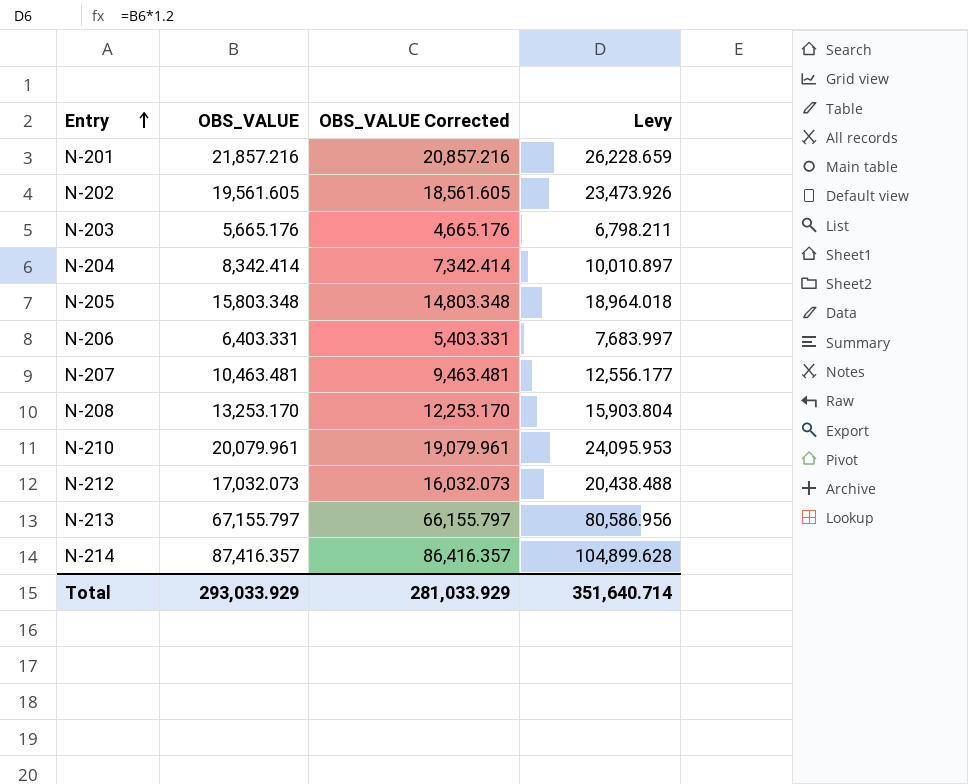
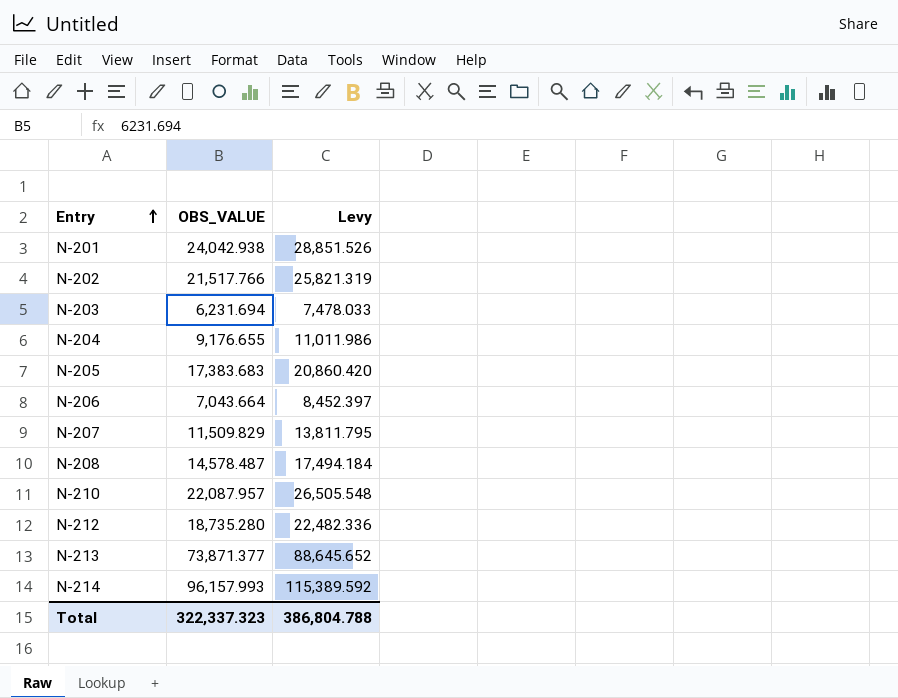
column OBS_VALUE Corrected | formula: [OBS_VALUE] - 1000 -> none
N-201 | OBS_VALUE: 21,857.216 -> 24,042.938
N-201 | Levy: 26,228.659 -> 28,851.526
N-202 | OBS_VALUE: 19,561.605 -> 21,517.766
N-202 | Levy: 23,473.926 -> 25,821.319
N-203 | OBS_VALUE: 5,665.176 -> 6,231.694
N-203 | Levy: 6,798.211 -> 7,478.033
N-204 | OBS_VALUE: 8,342.414 -> 9,176.655
N-204 | Levy: 10,010.897 -> 11,011.986
N-205 | OBS_VALUE: 15,803.348 -> 17,383.683
N-205 | Levy: 18,964.018 -> 20,860.420
N-206 | OBS_VALUE: 6,403.331 -> 7,043.664
N-206 | Levy: 7,683.997 -> 8,452.397
N-207 | OBS_VALUE: 10,463.481 -> 11,509.829
N-207 | Levy: 12,556.177 -> 13,811.795
N-208 | OBS_VALUE: 13,253.170 -> 14,578.487
N-208 | Levy: 15,903.804 -> 17,494.184
N-210 | OBS_VALUE: 20,079.961 -> 22,087.957
N-210 | Levy: 24,095.953 -> 26,505.548
N-212 | OBS_VALUE: 17,032.073 -> 18,735.280
N-212 | Levy: 20,438.488 -> 22,482.336
N-213 | OBS_VALUE: 67,155.797 -> 73,871.377
N-213 | Levy: 80,586.956 -> 88,645.652
N-214 | OBS_VALUE: 87,416.357 -> 96,157.993
N-214 | Levy: 104,899.628 -> 115,389.592
Total | OBS_VALUE: 293,033.929 -> 322,337.323
Total | Levy: 351,640.714 -> 386,804.788

